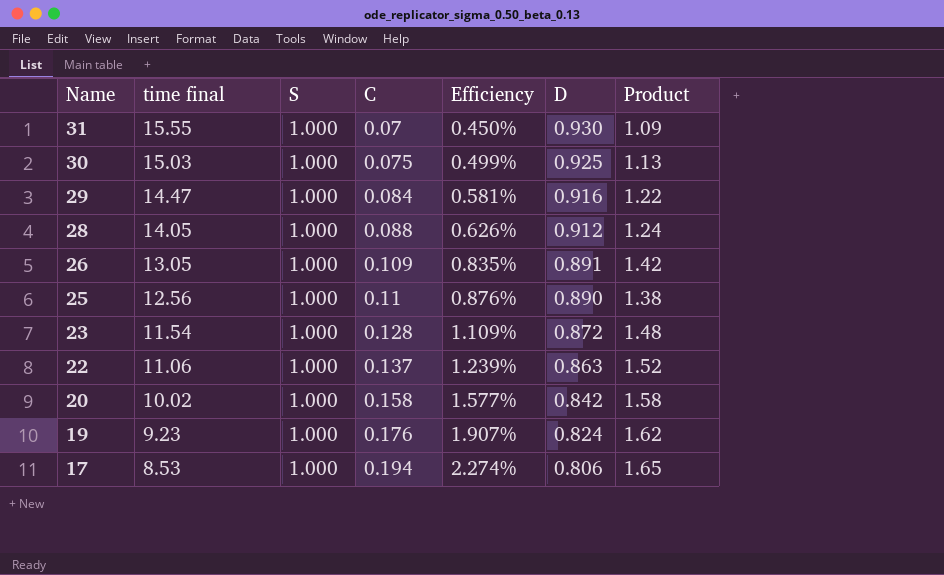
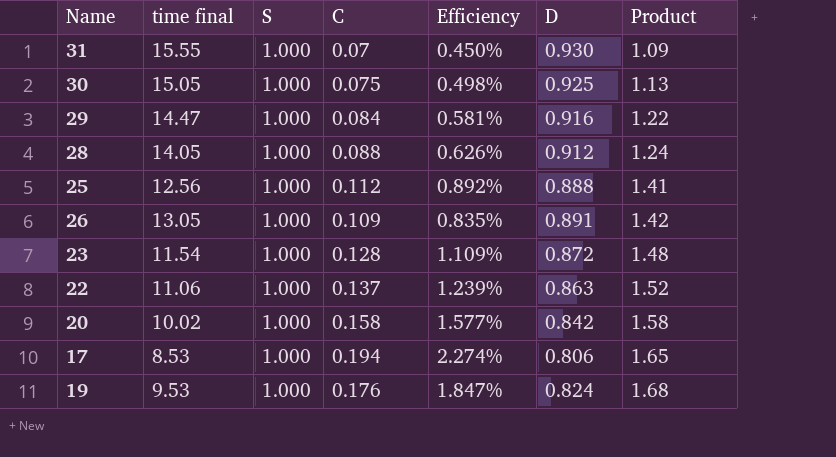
row order: Name descending -> Product ascending
30 | time final: 15.03 -> 15.05
30 | Efficiency: 0.499% -> 0.498%
25 | C: 0.11 -> 0.112
25 | Efficiency: 0.876% -> 0.892%
25 | D: 0.890 -> 0.888
25 | Product: 1.38 -> 1.41
19 | time final: 9.23 -> 9.53
19 | Efficiency: 1.907% -> 1.847%
19 | Product: 1.62 -> 1.68

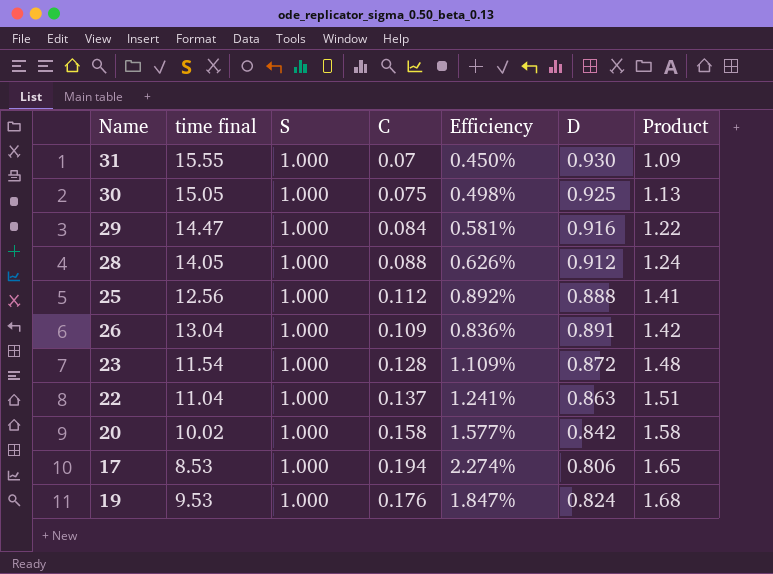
26 | time final: 13.05 -> 13.04
26 | Efficiency: 0.835% -> 0.836%
22 | time final: 11.06 -> 11.04
22 | Efficiency: 1.239% -> 1.241%
22 | Product: 1.52 -> 1.51

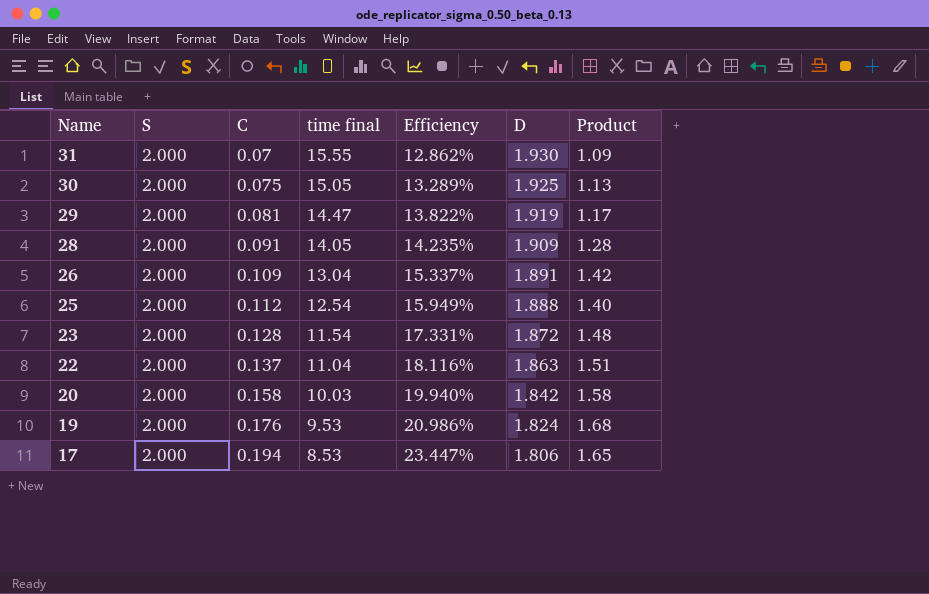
row order: Product ascending -> Name descending
column time final | position: 2 -> 4
column Efficiency | formula: [C] / [time final] -> [S] / [time final]
31 | S: 1.000 -> 2.000
31 | D: 0.930 -> 1.930
30 | S: 1.000 -> 2.000
30 | D: 0.925 -> 1.925
29 | S: 1.000 -> 2.000
29 | C: 0.084 -> 0.081
29 | D: 0.916 -> 1.919
29 | Product: 1.22 -> 1.17
28 | S: 1.000 -> 2.000
28 | C: 0.088 -> 0.091
28 | D: 0.912 -> 1.909
28 | Product: 1.24 -> 1.28
26 | S: 1.000 -> 2.000
26 | D: 0.891 -> 1.891
25 | S: 1.000 -> 2.000
25 | time final: 12.56 -> 12.54
25 | D: 0.888 -> 1.888
25 | Product: 1.41 -> 1.40
23 | S: 1.000 -> 2.000
23 | D: 0.872 -> 1.872
22 | S: 1.000 -> 2.000
22 | D: 0.863 -> 1.863
20 | S: 1.000 -> 2.000
20 | time final: 10.02 -> 10.03
20 | D: 0.842 -> 1.842
19 | S: 1.000 -> 2.000
19 | D: 0.824 -> 1.824
17 | S: 1.000 -> 2.000
17 | D: 0.806 -> 1.806

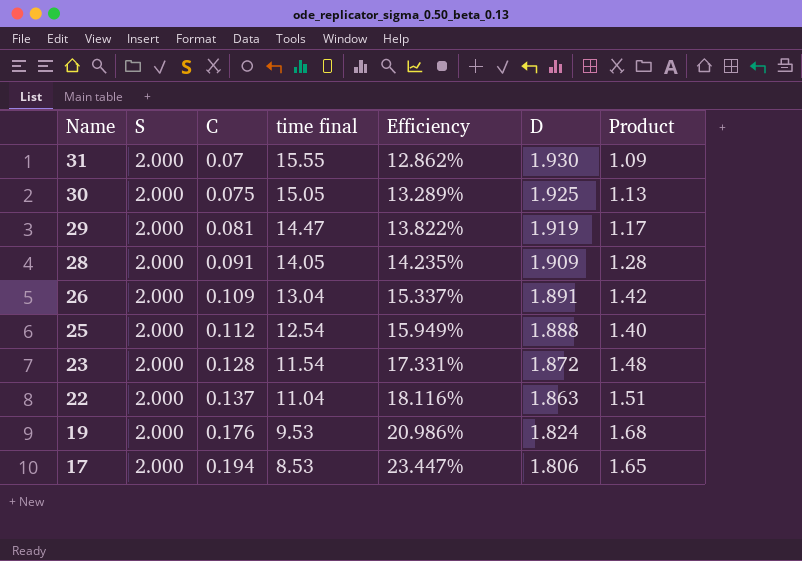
row 20: 2.000 | 0.158 | 10.03 | 19.940% | 1.842 | 1.58 -> none

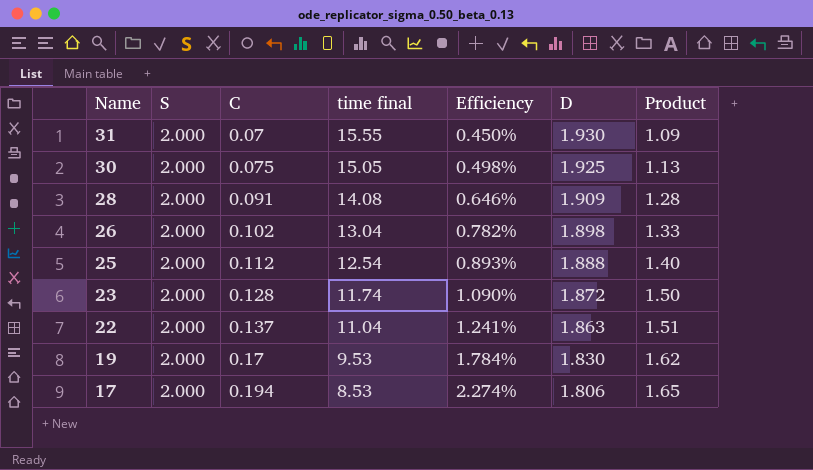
column Efficiency | formula: [S] / [time final] -> [C] / [time final]
row 29: 2.000 | 0.081 | 14.47 | 13.822% | 1.919 | 1.17 -> none
28 | time final: 14.05 -> 14.08
26 | C: 0.109 -> 0.102
26 | D: 1.891 -> 1.898
26 | Product: 1.42 -> 1.33
23 | time final: 11.54 -> 11.74
23 | Product: 1.48 -> 1.50
19 | C: 0.176 -> 0.17
19 | D: 1.824 -> 1.830
19 | Product: 1.68 -> 1.62

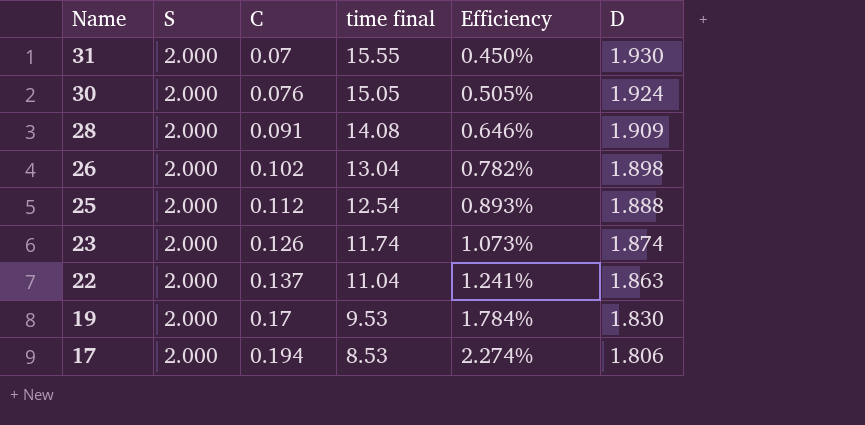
column Product | formula: [C] * [time final] -> none
30 | C: 0.075 -> 0.076
30 | Efficiency: 0.498% -> 0.505%
30 | D: 1.925 -> 1.924
23 | C: 0.128 -> 0.126
23 | Efficiency: 1.090% -> 1.073%
23 | D: 1.872 -> 1.874

